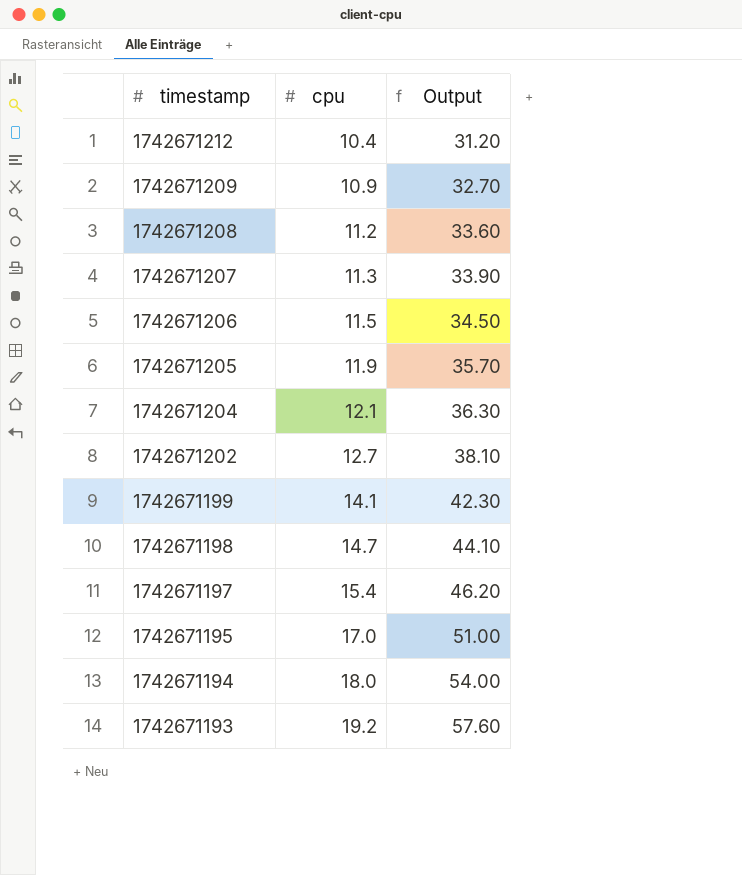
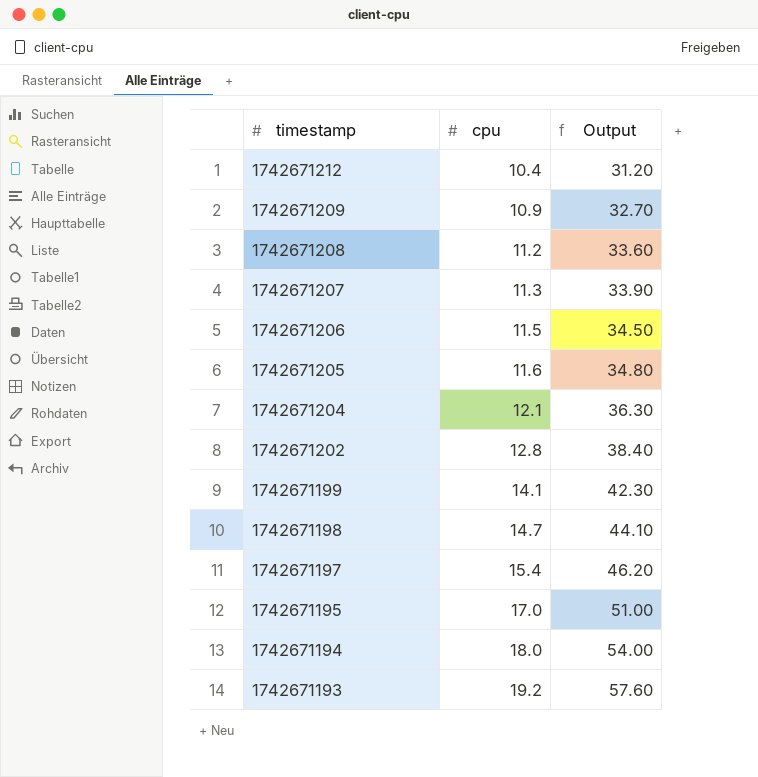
1742671205 | cpu: 11.9 -> 11.6
1742671205 | Output: 35.70 -> 34.80
1742671202 | cpu: 12.7 -> 12.8
1742671202 | Output: 38.10 -> 38.40

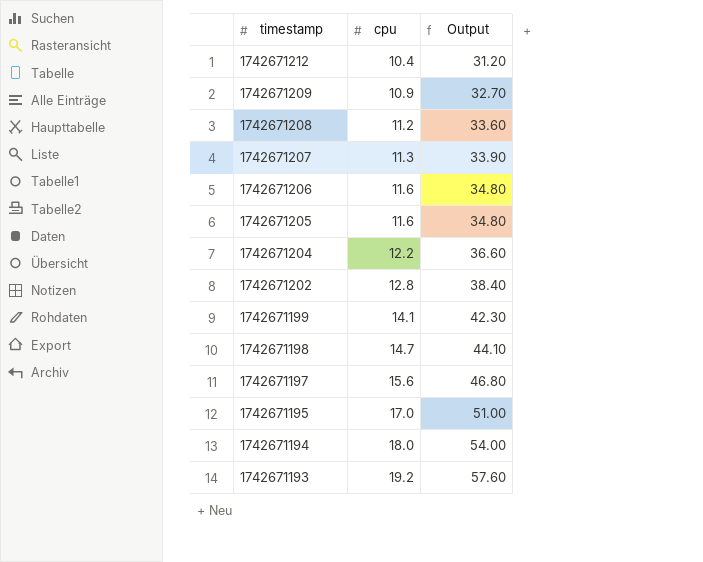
1742671206 | cpu: 11.5 -> 11.6
1742671206 | Output: 34.50 -> 34.80
1742671204 | cpu: 12.1 -> 12.2
1742671204 | Output: 36.30 -> 36.60
1742671197 | cpu: 15.4 -> 15.6
1742671197 | Output: 46.20 -> 46.80

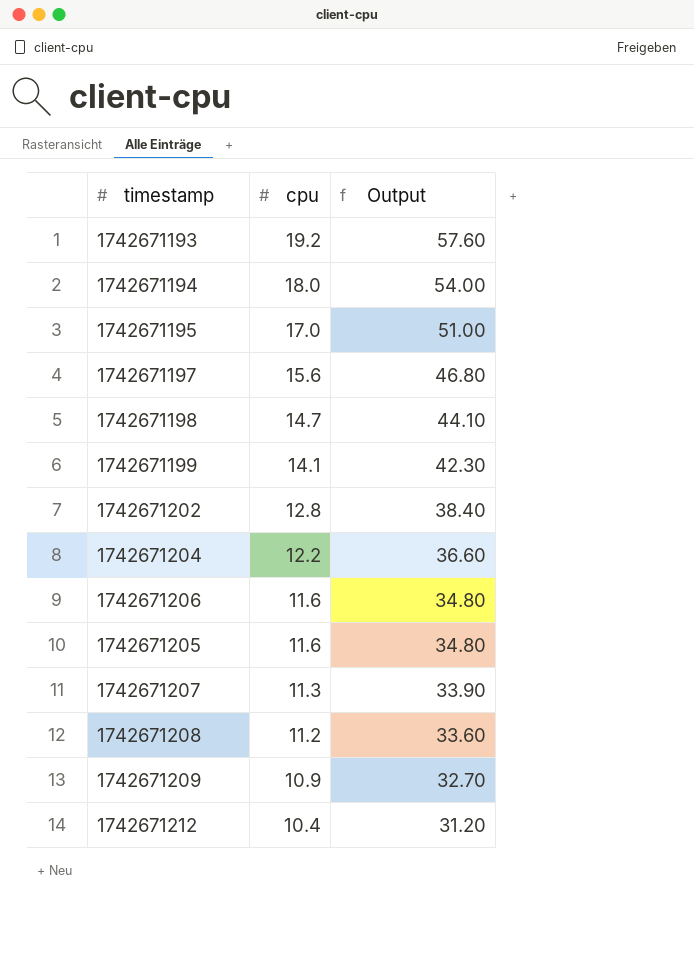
row order: timestamp descending -> cpu descending

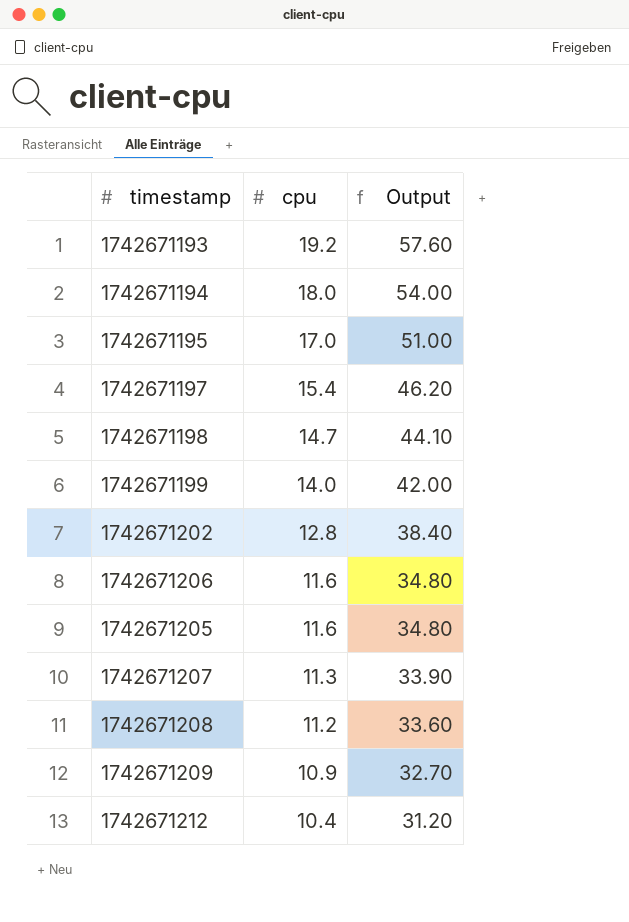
row 1742671204: 12.2 | 36.60 -> none
1742671197 | cpu: 15.6 -> 15.4
1742671197 | Output: 46.80 -> 46.20
1742671199 | cpu: 14.1 -> 14.0
1742671199 | Output: 42.30 -> 42.00

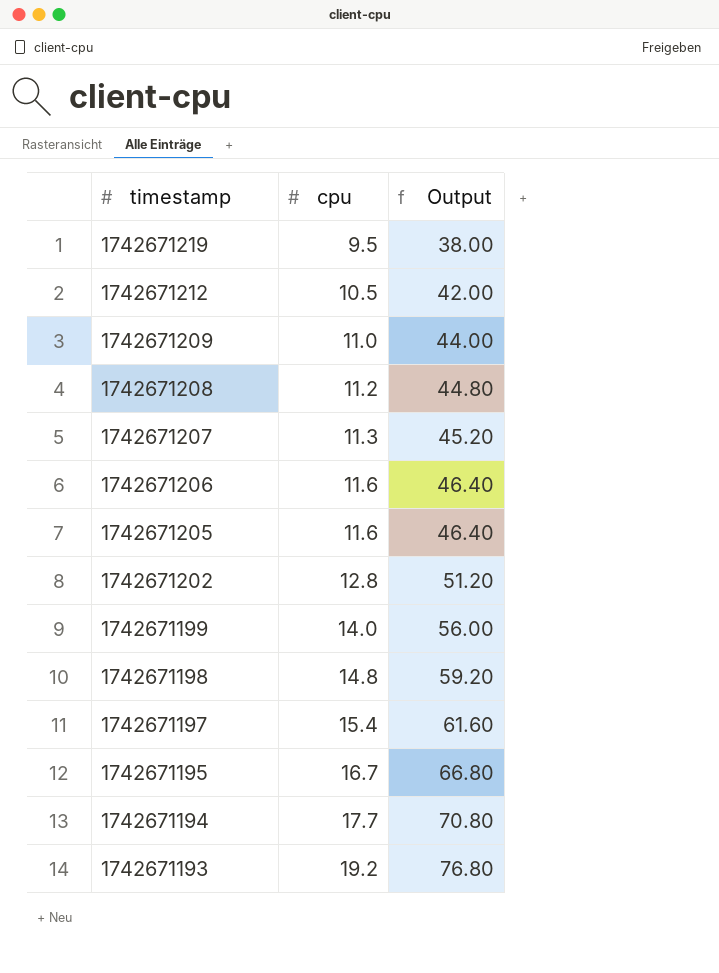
row order: cpu descending -> timestamp descending
column Output | formula: [cpu] * 3 -> [cpu] * 4
row 1742671219: none -> 9.5 | 38.00
1742671212 | cpu: 10.4 -> 10.5
1742671209 | cpu: 10.9 -> 11.0
1742671198 | cpu: 14.7 -> 14.8
1742671195 | cpu: 17.0 -> 16.7
1742671194 | cpu: 18.0 -> 17.7

